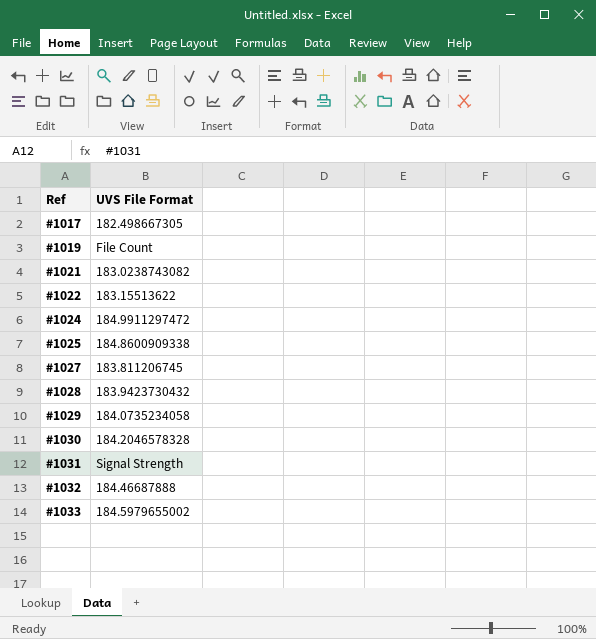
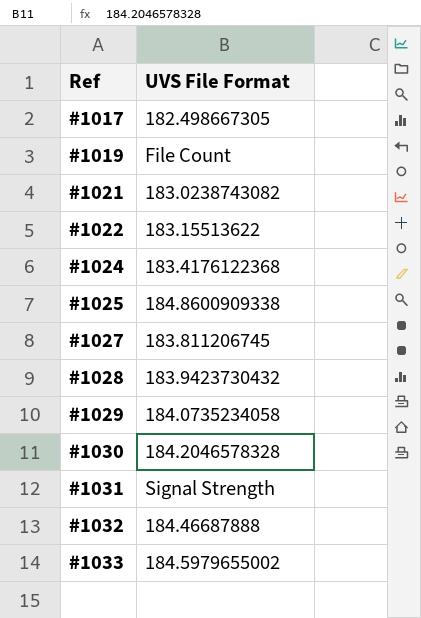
#1024 | UVS File Format: 184.9911297472 -> 183.4176122368

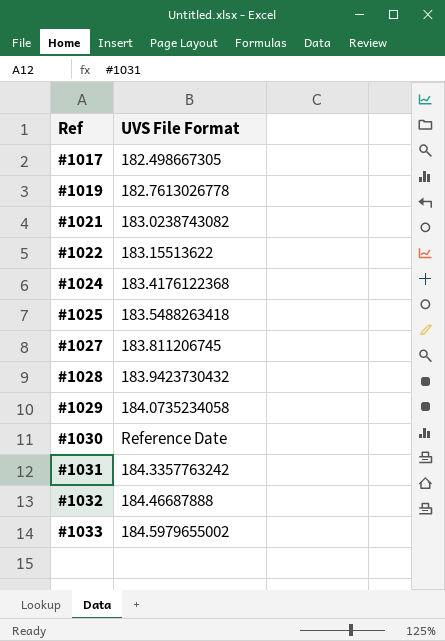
#1019 | UVS File Format: File Count -> 182.7613026778
#1025 | UVS File Format: 184.8600909338 -> 183.5488263418
#1030 | UVS File Format: 184.2046578328 -> Reference Date
#1031 | UVS File Format: Signal Strength -> 184.3357763242

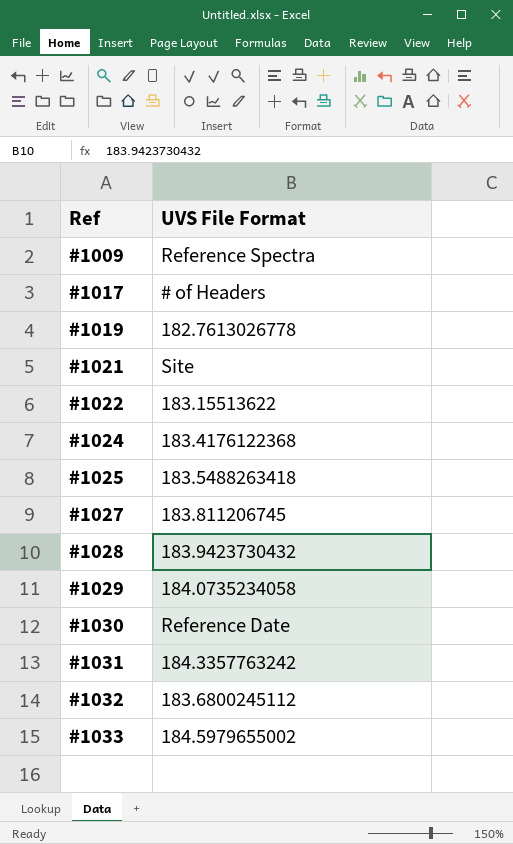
row #1009: none -> Reference Spectra
#1017 | UVS File Format: 182.498667305 -> # of Headers
#1021 | UVS File Format: 183.0238743082 -> Site
#1032 | UVS File Format: 184.46687888 -> 183.6800245112

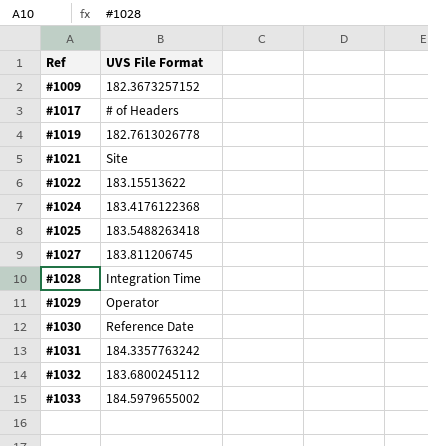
#1009 | UVS File Format: Reference Spectra -> 182.3673257152
#1028 | UVS File Format: 183.9423730432 -> Integration Time
#1029 | UVS File Format: 184.0735234058 -> Operator

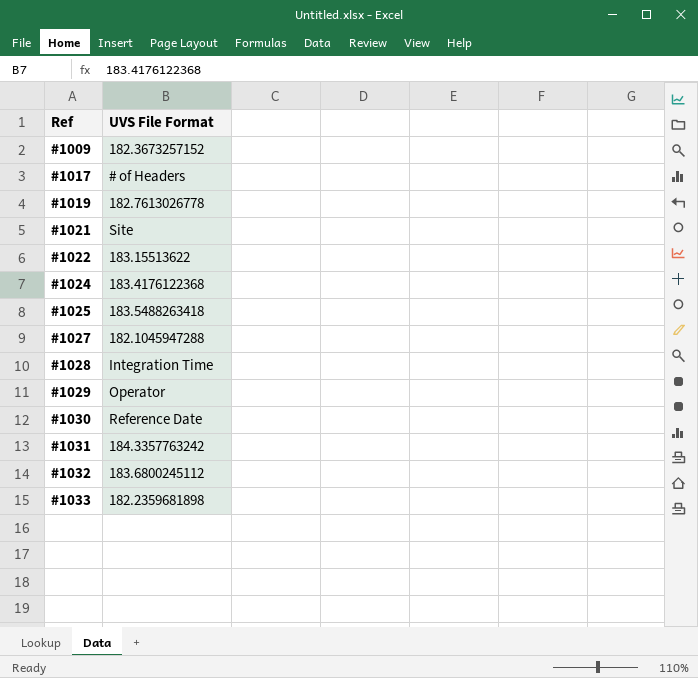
#1027 | UVS File Format: 183.811206745 -> 182.1045947288
#1033 | UVS File Format: 184.5979655002 -> 182.2359681898

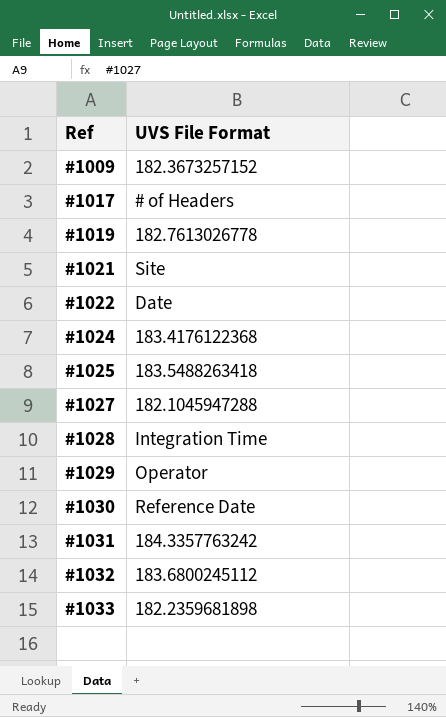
#1022 | UVS File Format: 183.15513622 -> Date

